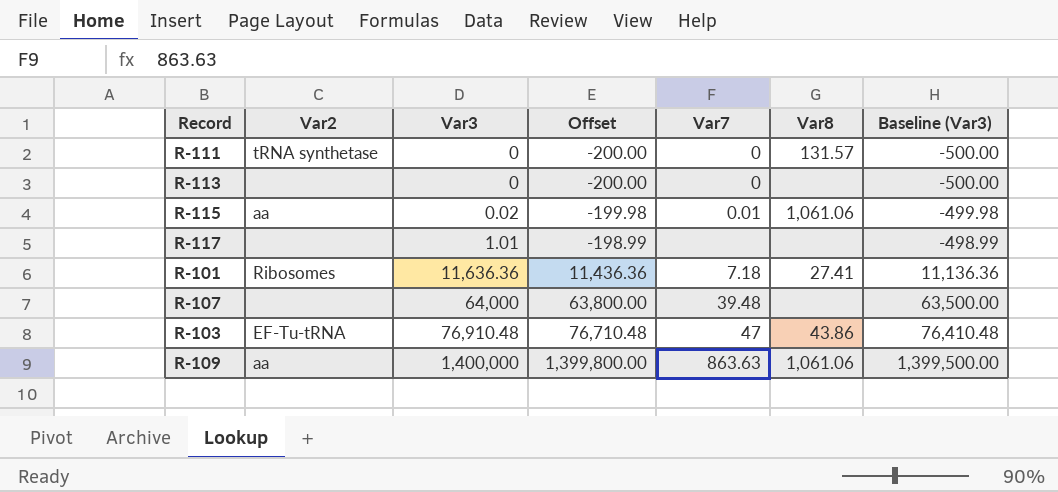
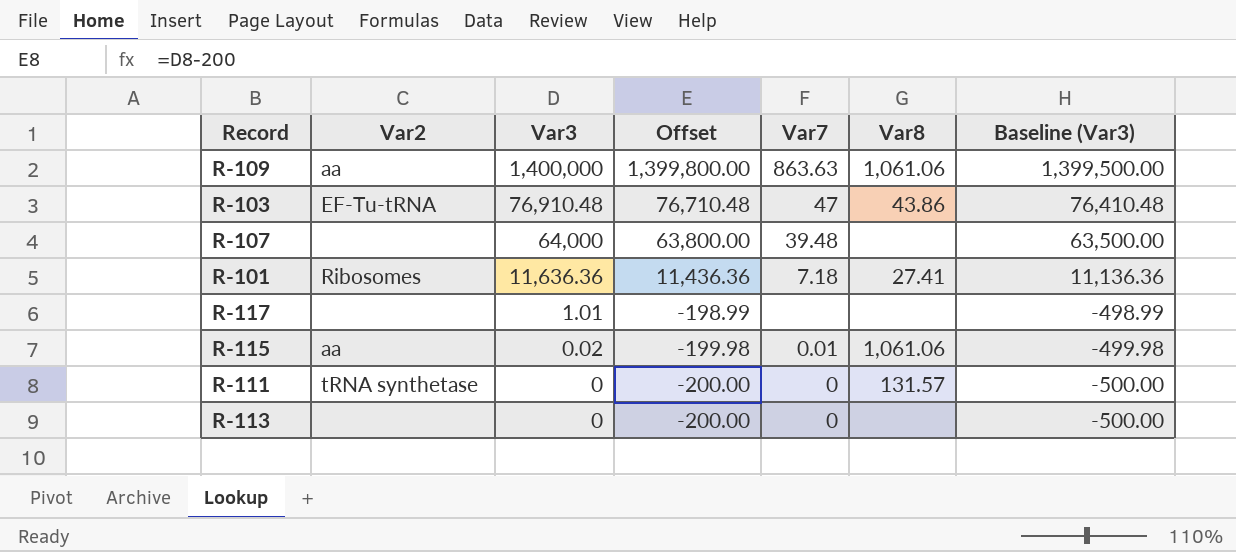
row order: Var3 ascending -> Var3 descending

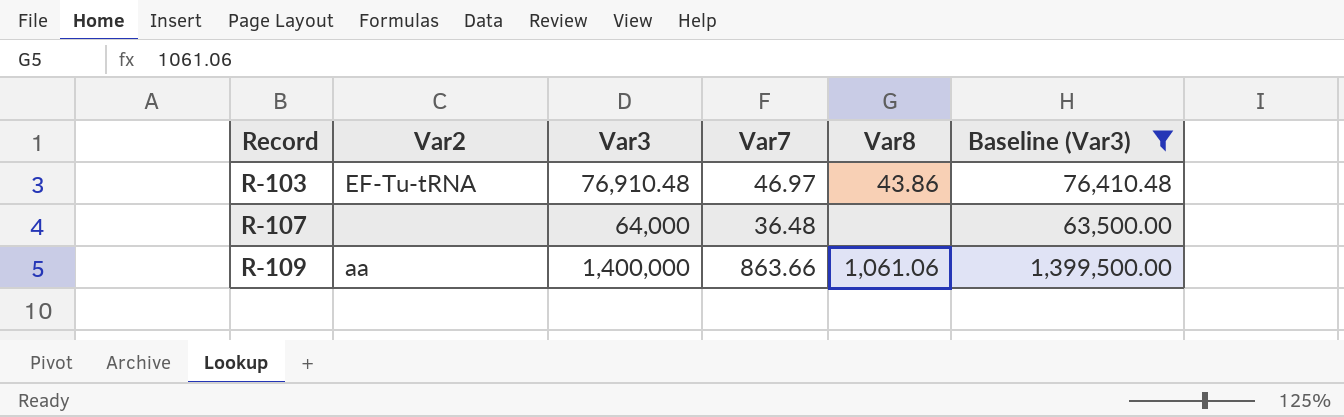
filter: none -> Baseline (Var3) >= 63,500.00
row order: Var3 descending -> Record ascending
column Offset | formula: [Var3] - 200 -> none
R-103 | Var7: 47 -> 46.97
R-107 | Var7: 39.48 -> 36.48
R-109 | Var7: 863.63 -> 863.66

